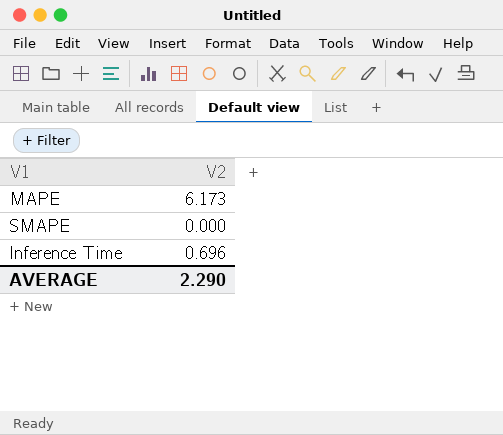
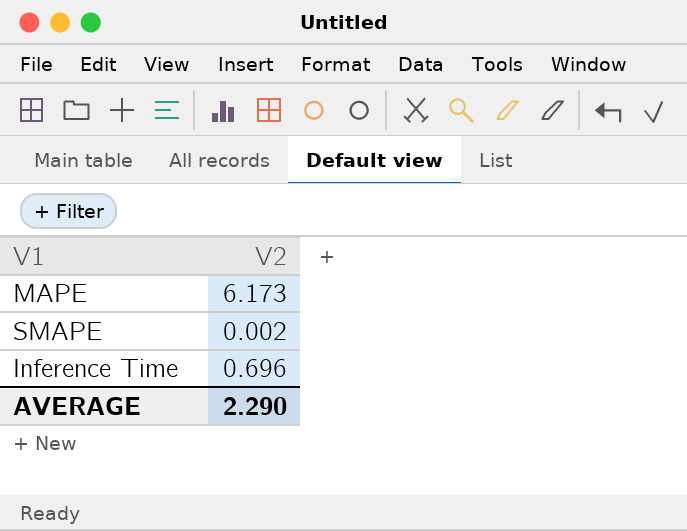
SMAPE | V2: 0.000 -> 0.002

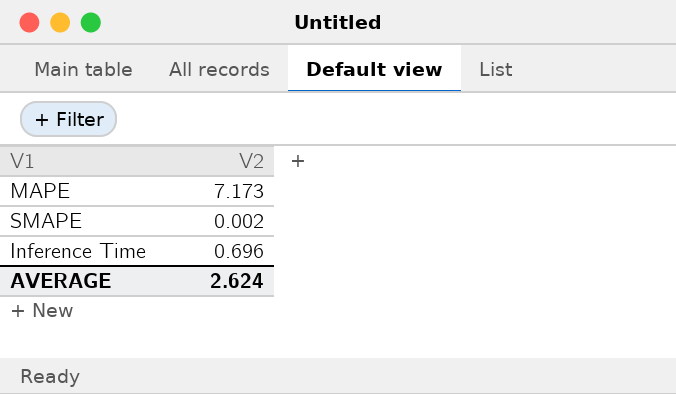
MAPE | V2: 6.173 -> 7.173
AVERAGE | V2: 2.290 -> 2.624

